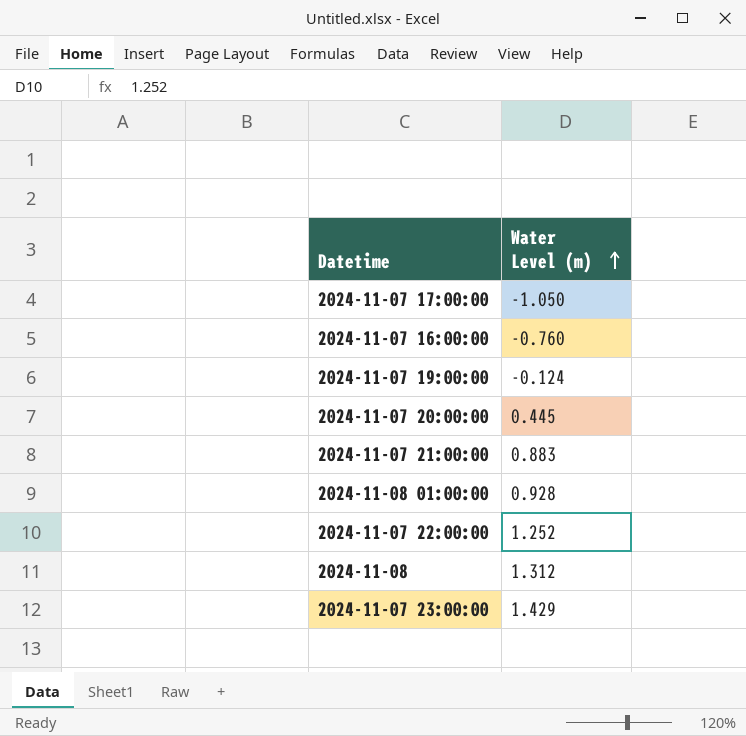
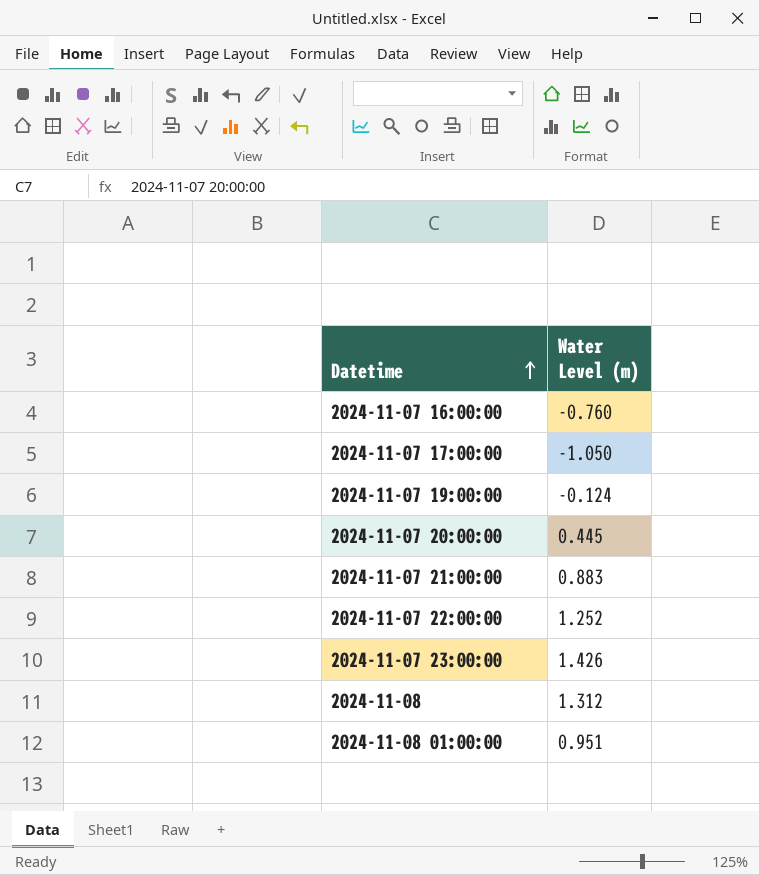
row order: Water Level (m) ascending -> Datetime ascending
2024-11-07 23:00:00 | Water Level (m): 1.429 -> 1.426
2024-11-08 01:00:00 | Water Level (m): 0.928 -> 0.951

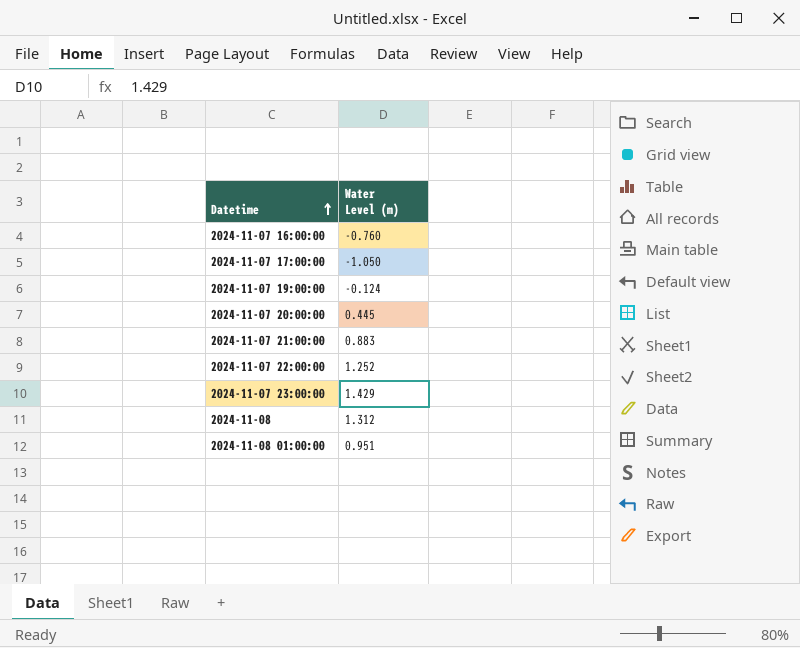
2024-11-07 23:00:00 | Water Level (m): 1.426 -> 1.429

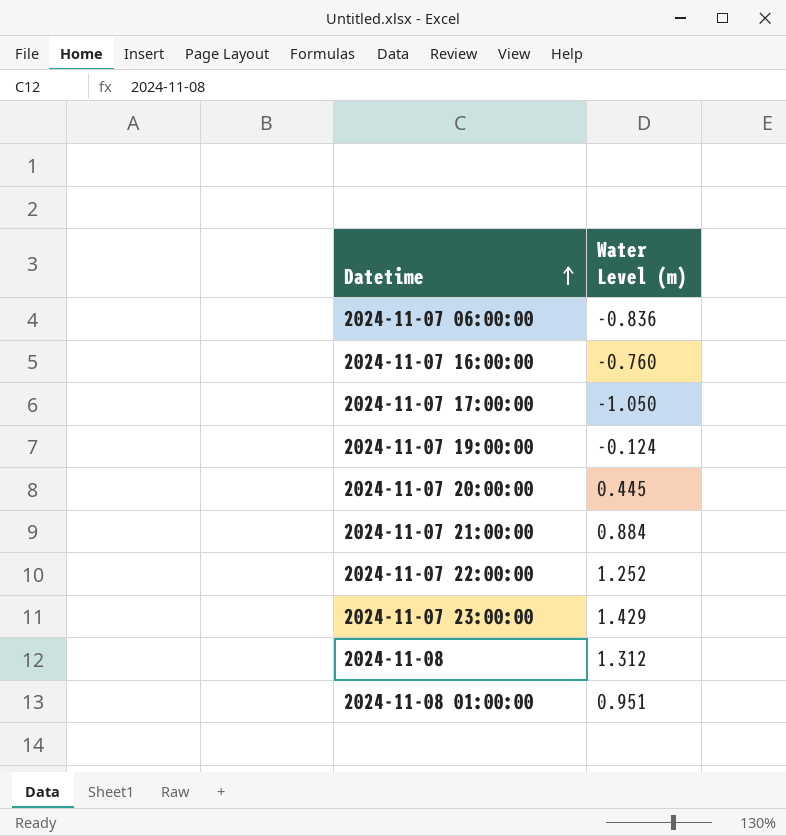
row 2024-11-07 06:00:00: none -> -0.836
2024-11-07 21:00:00 | Water Level (m): 0.883 -> 0.884

